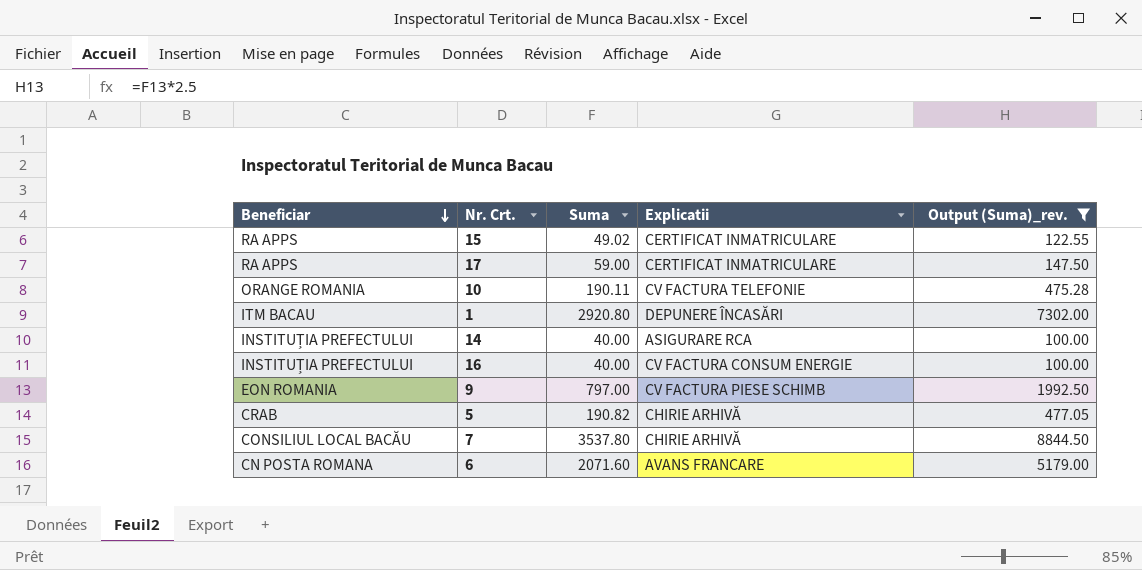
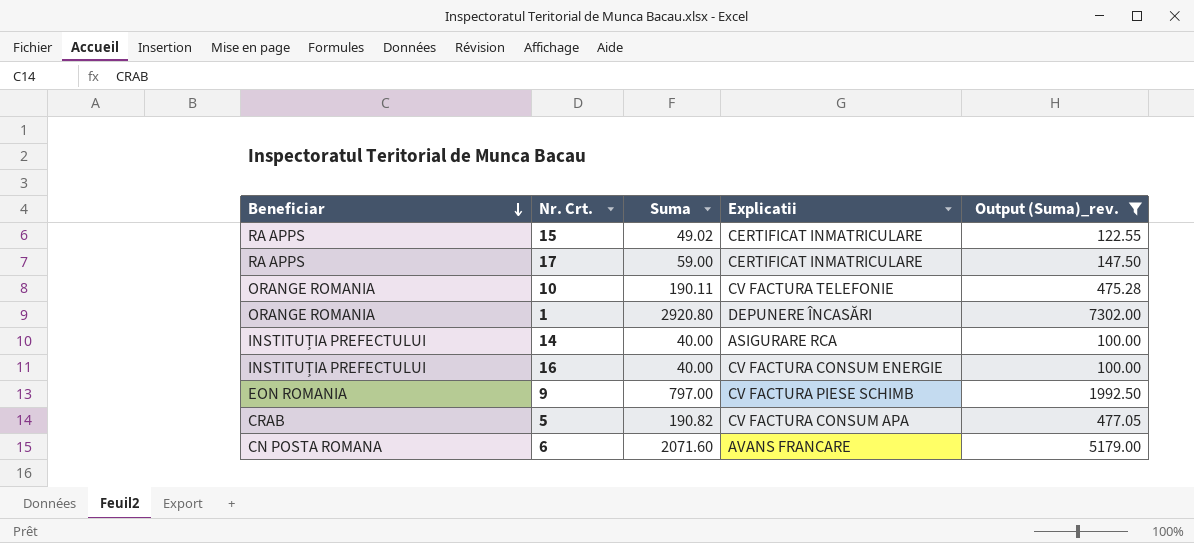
row 7: CONSILIUL LOCAL BACĂU | 3537.80 | CHIRIE ARHIVĂ | 8844.50 -> none
1 | Beneficiar: ITM BACAU -> ORANGE ROMANIA
5 | Explicatii: CHIRIE ARHIVĂ -> CV FACTURA CONSUM APA

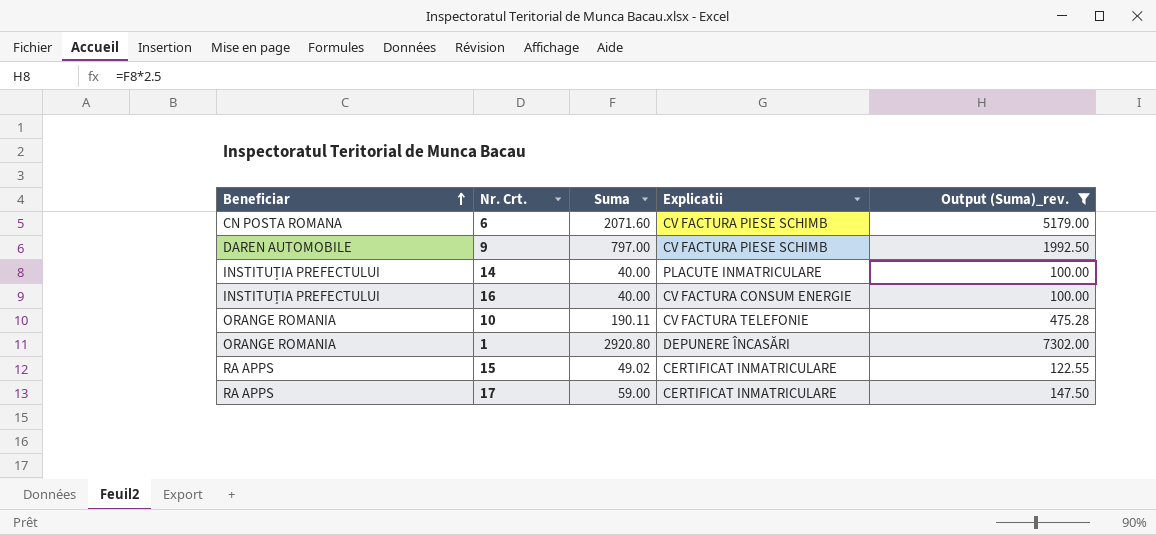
row order: Beneficiar descending -> Beneficiar ascending
row 5: CRAB | 190.82 | CV FACTURA CONSUM APA | 477.05 -> none
6 | Explicatii: AVANS FRANCARE -> CV FACTURA PIESE SCHIMB
9 | Beneficiar: EON ROMANIA -> DAREN AUTOMOBILE
14 | Explicatii: ASIGURARE RCA -> PLACUTE INMATRICULARE

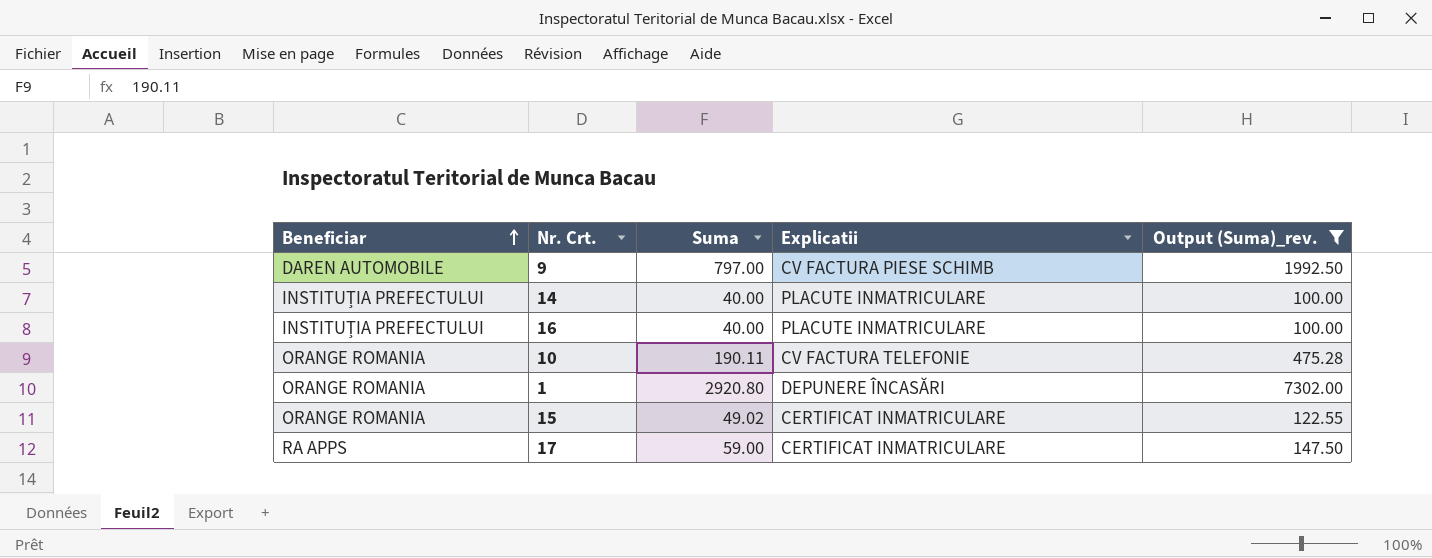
row 6: CN POSTA ROMANA | 2071.60 | CV FACTURA PIESE SCHIMB | 5179.00 -> none
16 | Explicatii: CV FACTURA CONSUM ENERGIE -> PLACUTE INMATRICULARE
15 | Beneficiar: RA APPS -> ORANGE ROMANIA

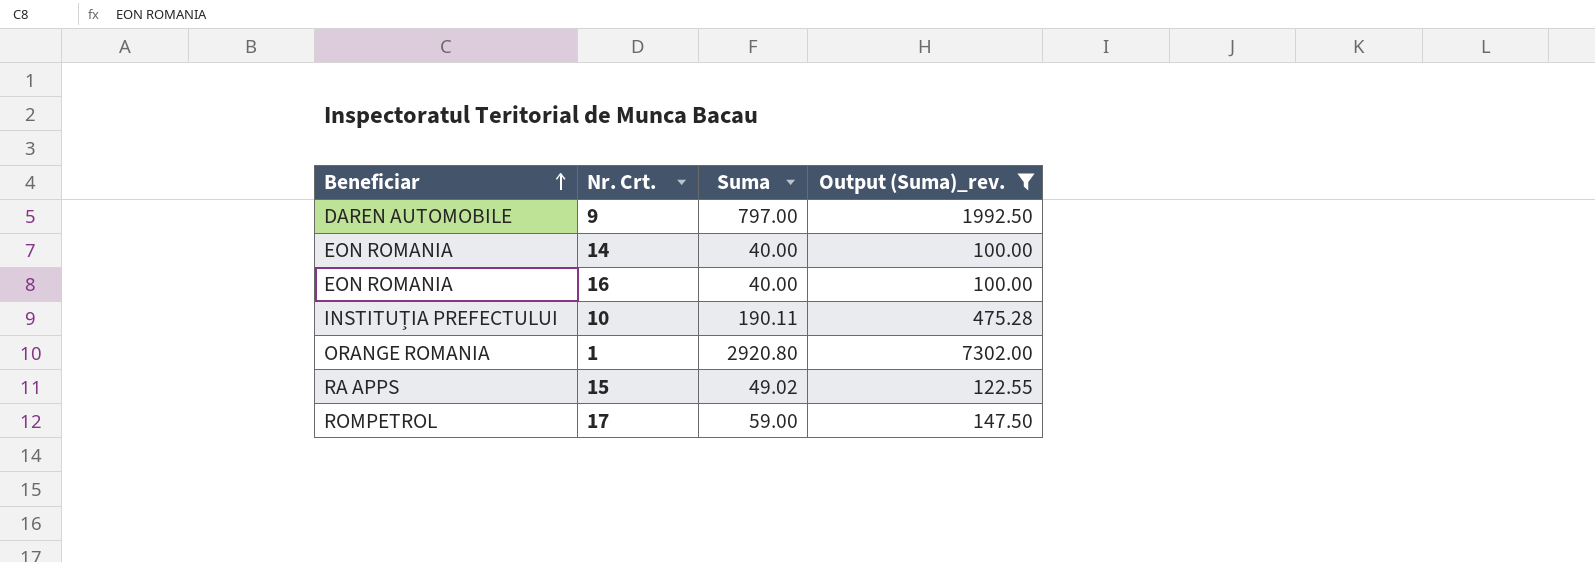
column Explicatii | position: 4 -> none
14 | Beneficiar: INSTITUȚIA PREFECTULUI -> EON ROMANIA
16 | Beneficiar: INSTITUȚIA PREFECTULUI -> EON ROMANIA
10 | Beneficiar: ORANGE ROMANIA -> INSTITUȚIA PREFECTULUI
15 | Beneficiar: ORANGE ROMANIA -> RA APPS
17 | Beneficiar: RA APPS -> ROMPETROL

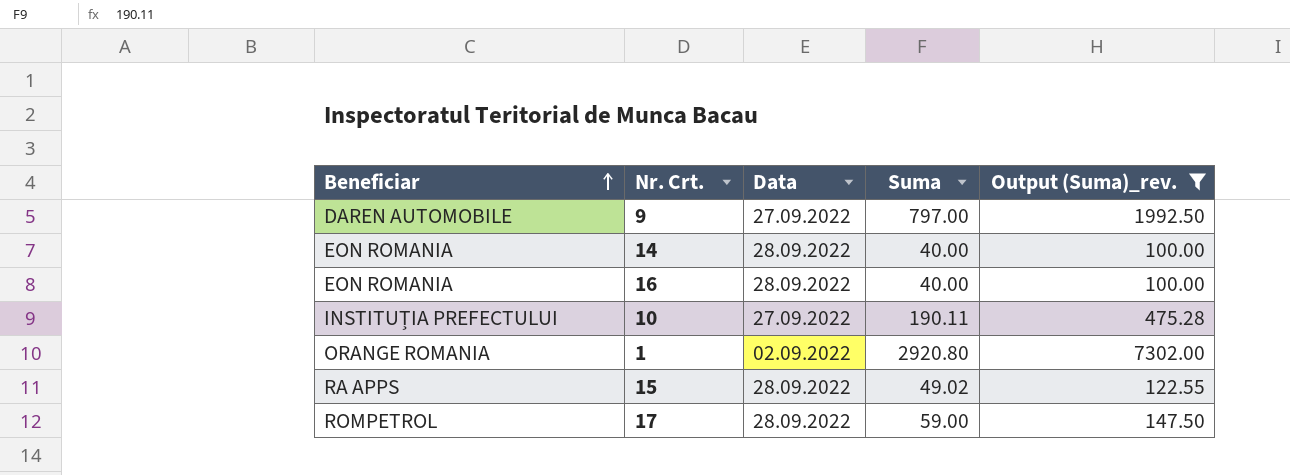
column Data | position: none -> 3

